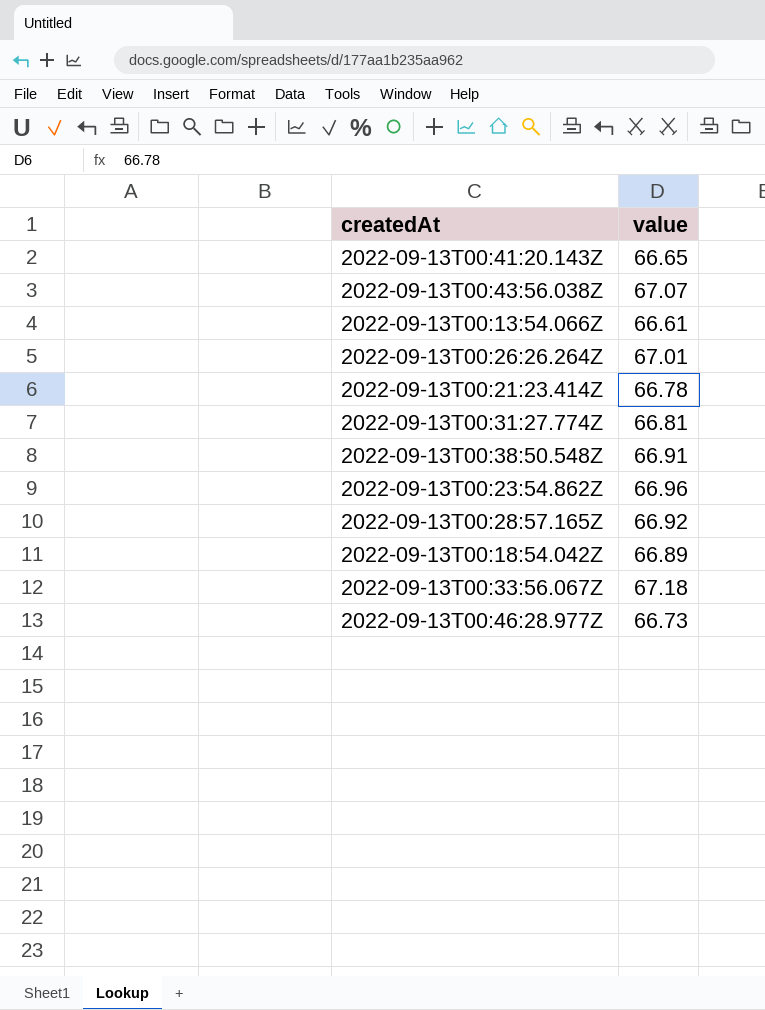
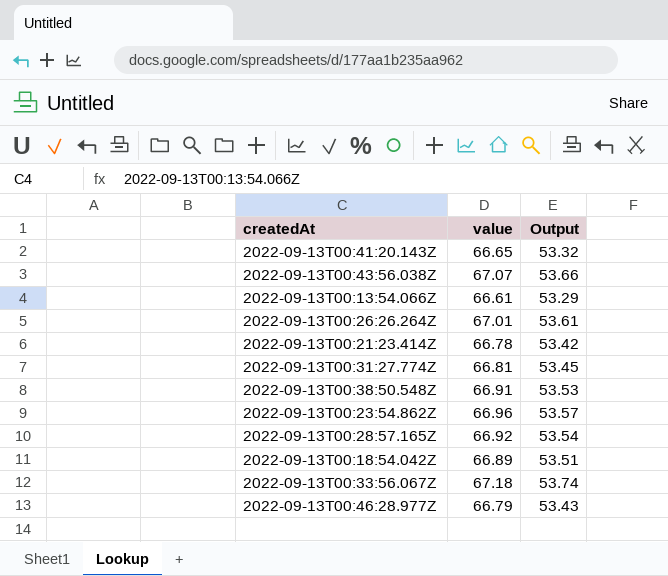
column Output | formula: none -> [value] * 0.8
2022-09-13T00:46:28.977Z | value: 66.73 -> 66.79

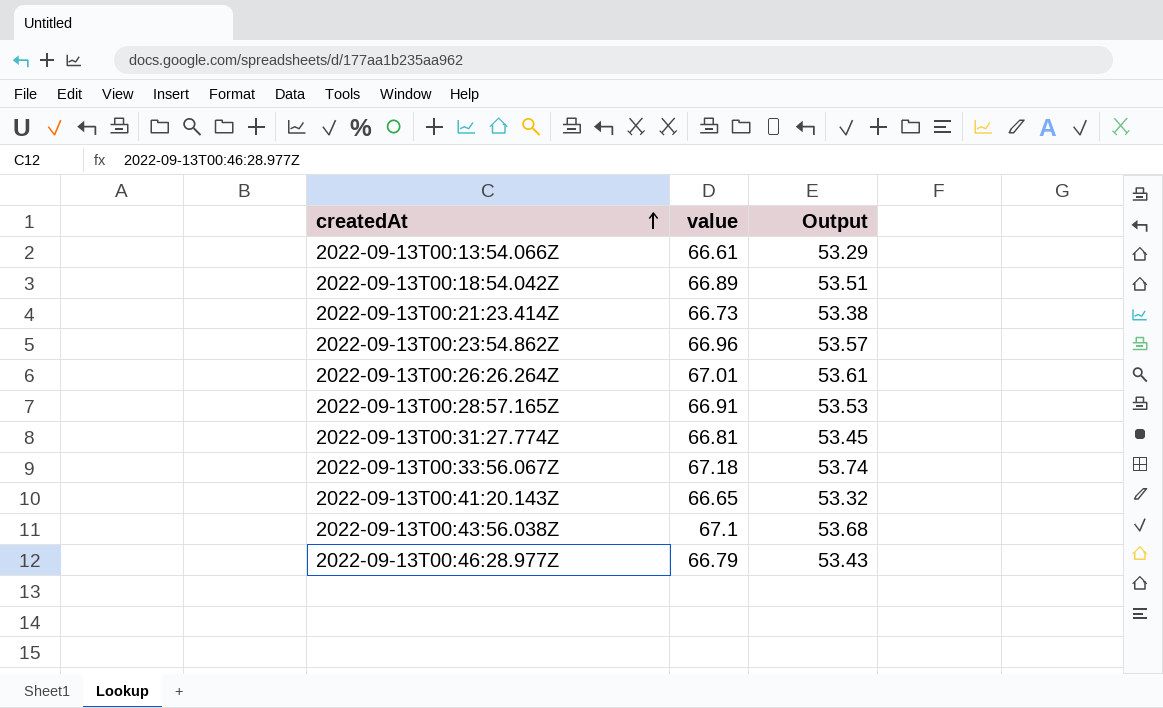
row order: none -> createdAt ascending
row 2022-09-13T00:38:50.548Z: 66.91 | 53.53 -> none
2022-09-13T00:21:23.414Z | value: 66.78 -> 66.73
2022-09-13T00:21:23.414Z | Output: 53.42 -> 53.38
2022-09-13T00:28:57.165Z | value: 66.92 -> 66.91
2022-09-13T00:28:57.165Z | Output: 53.54 -> 53.53
2022-09-13T00:43:56.038Z | value: 67.07 -> 67.1
2022-09-13T00:43:56.038Z | Output: 53.66 -> 53.68

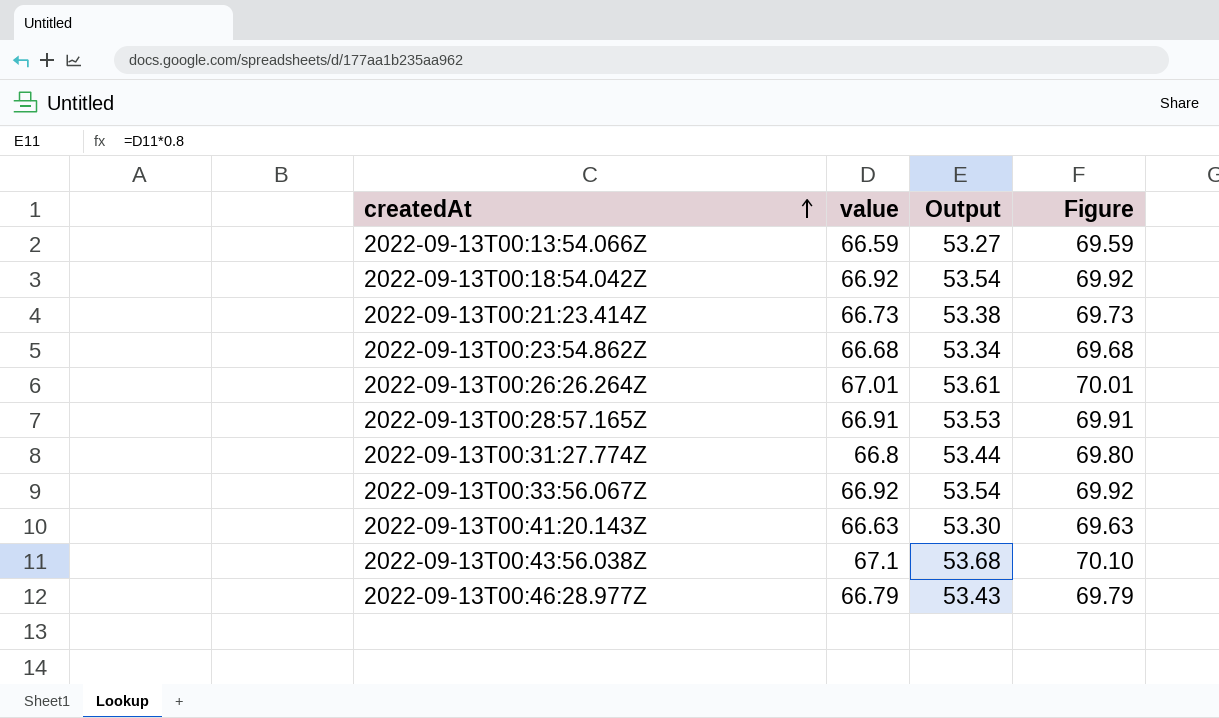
column Figure | formula: none -> [value] + 3
2022-09-13T00:13:54.066Z | value: 66.61 -> 66.59
2022-09-13T00:13:54.066Z | Output: 53.29 -> 53.27
2022-09-13T00:18:54.042Z | value: 66.89 -> 66.92
2022-09-13T00:18:54.042Z | Output: 53.51 -> 53.54
2022-09-13T00:23:54.862Z | value: 66.96 -> 66.68
2022-09-13T00:23:54.862Z | Output: 53.57 -> 53.34
2022-09-13T00:31:27.774Z | value: 66.81 -> 66.8
2022-09-13T00:31:27.774Z | Output: 53.45 -> 53.44
2022-09-13T00:33:56.067Z | value: 67.18 -> 66.92
2022-09-13T00:33:56.067Z | Output: 53.74 -> 53.54
2022-09-13T00:41:20.143Z | value: 66.65 -> 66.63
2022-09-13T00:41:20.143Z | Output: 53.32 -> 53.30

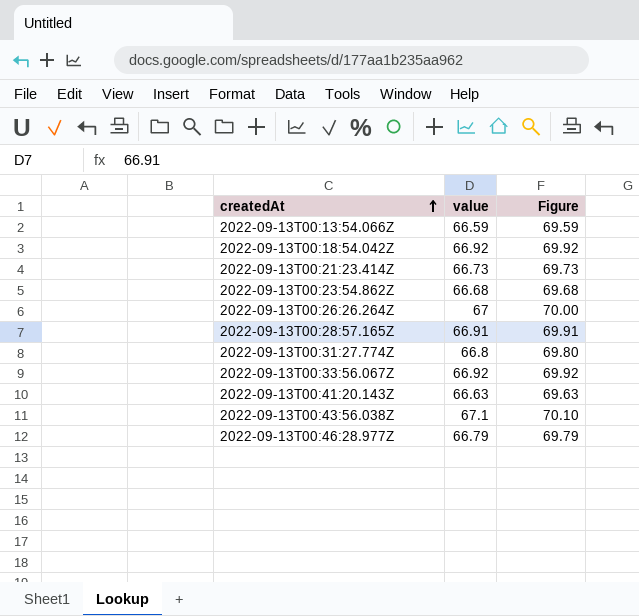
column Output | formula: [value] * 0.8 -> none
2022-09-13T00:26:26.264Z | value: 67.01 -> 67
2022-09-13T00:26:26.264Z | Figure: 70.01 -> 70.00

